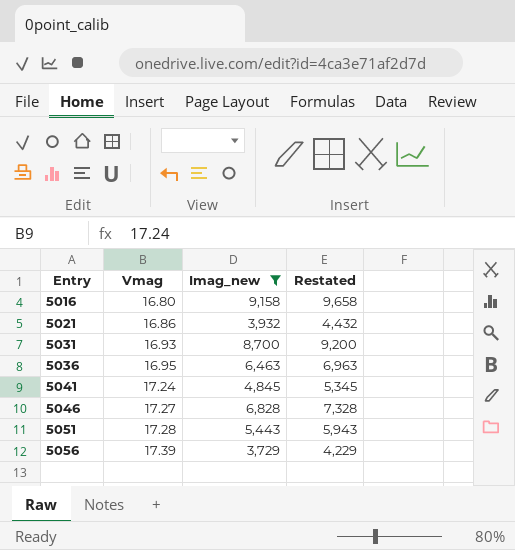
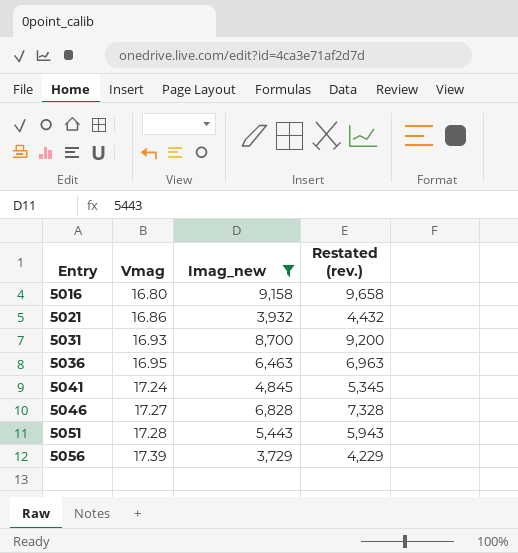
column name: Restated -> Restated (rev.)

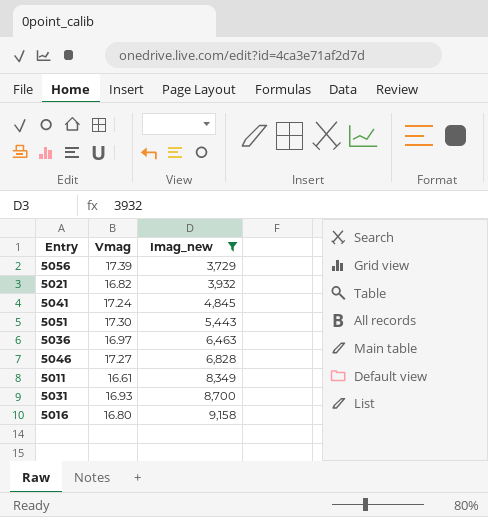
row order: Entry ascending -> Imag_new ascending
column Restated (rev.) | formula: [Imag_new] + 500 -> none
5021 | Vmag: 16.86 -> 16.82
5051 | Vmag: 17.28 -> 17.30
5036 | Vmag: 16.95 -> 16.97
row 5011: none -> 16.61 | 8,349

